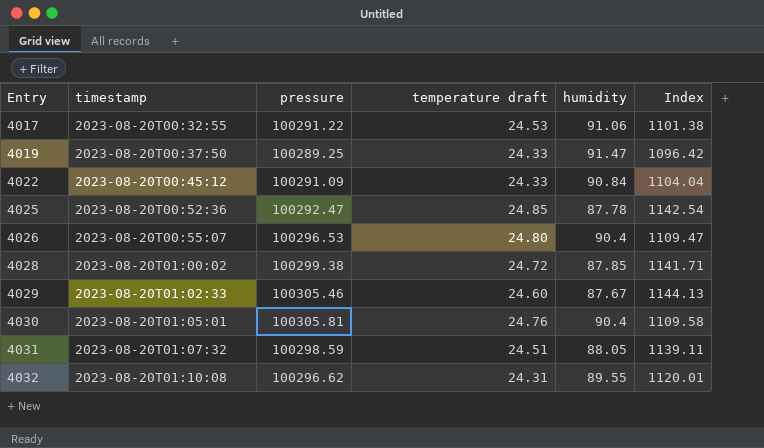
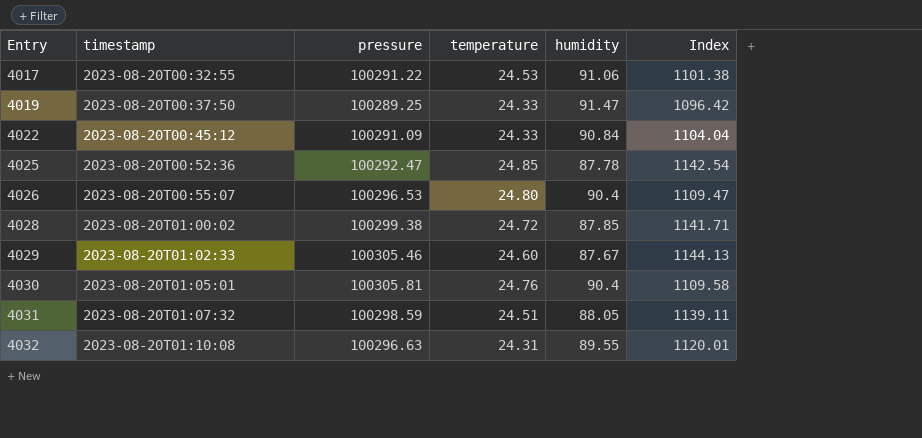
column name: temperature draft -> temperature
4032 | pressure: 100296.62 -> 100296.63

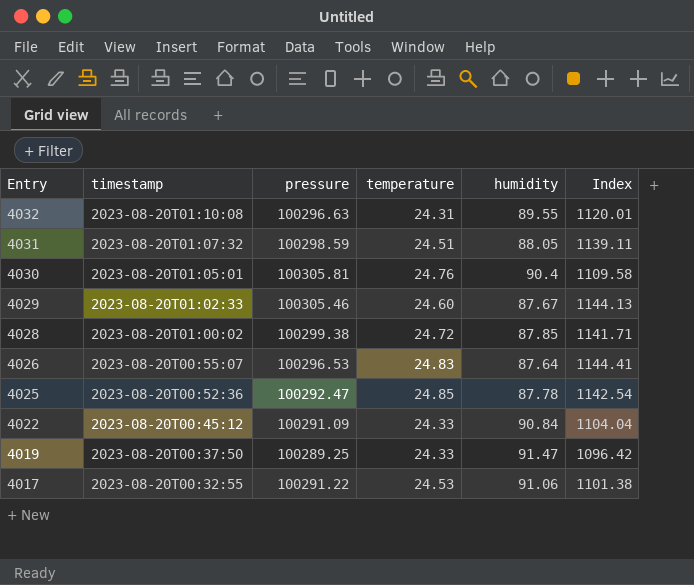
row order: Entry ascending -> Entry descending
4026 | temperature: 24.80 -> 24.83
4026 | humidity: 90.4 -> 87.64
4026 | Index: 1109.47 -> 1144.41

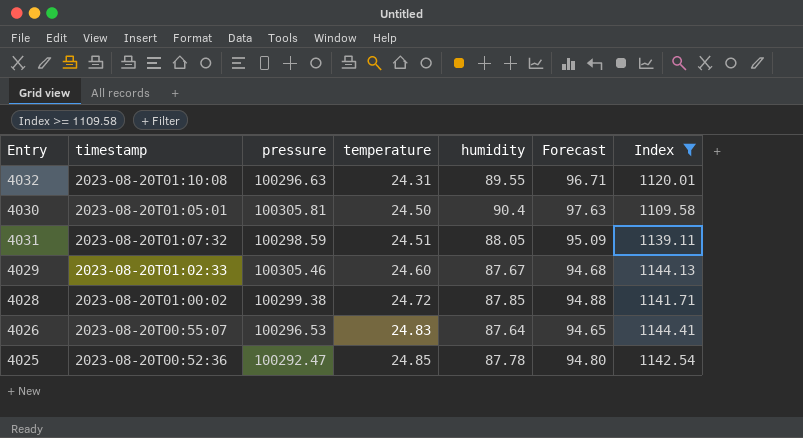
filter: none -> Index >= 1109.58
row order: Entry descending -> temperature ascending
column Forecast | formula: none -> [humidity] * 1.08
4030 | temperature: 24.76 -> 24.50

